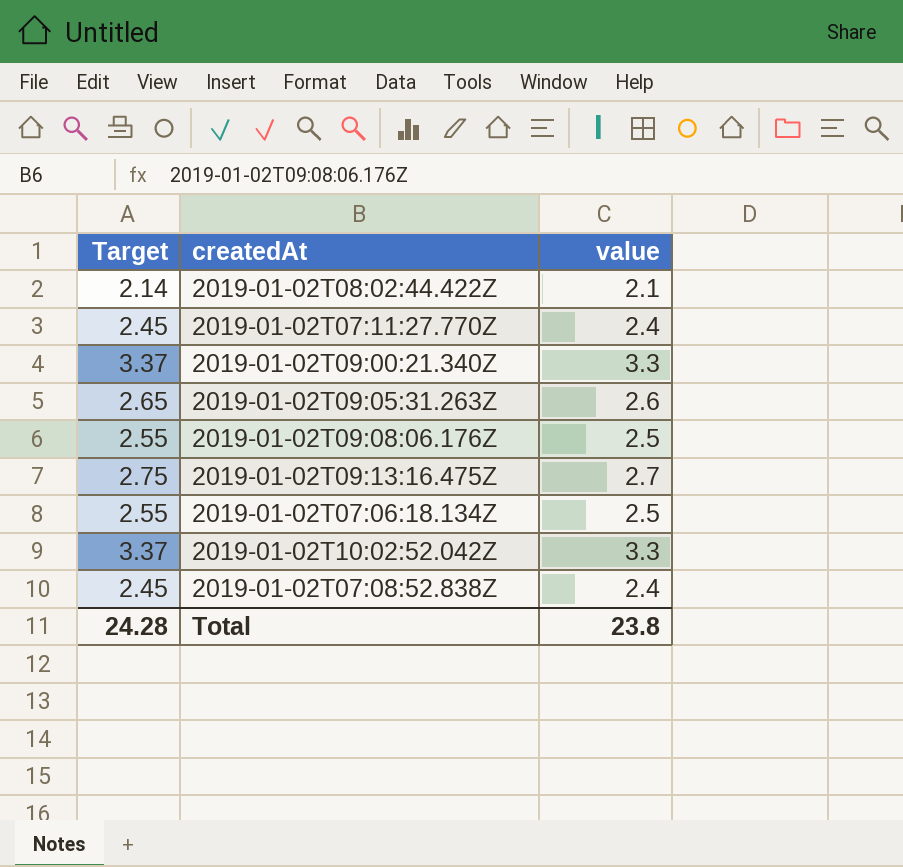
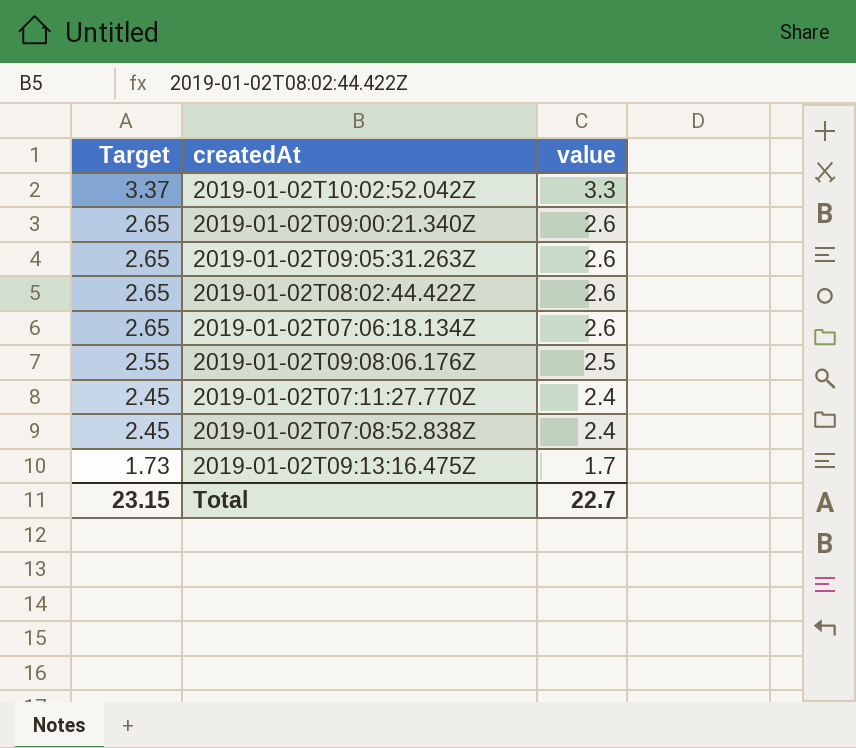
row order: none -> Target descending
2019-01-02T09:00:21.340Z | Target: 3.37 -> 2.65
2019-01-02T09:00:21.340Z | value: 3.3 -> 2.6
2019-01-02T08:02:44.422Z | Target: 2.14 -> 2.65
2019-01-02T08:02:44.422Z | value: 2.1 -> 2.6
2019-01-02T07:06:18.134Z | Target: 2.55 -> 2.65
2019-01-02T07:06:18.134Z | value: 2.5 -> 2.6
2019-01-02T09:13:16.475Z | Target: 2.75 -> 1.73
2019-01-02T09:13:16.475Z | value: 2.7 -> 1.7
Total | Target: 24.28 -> 23.15
Total | value: 23.8 -> 22.7

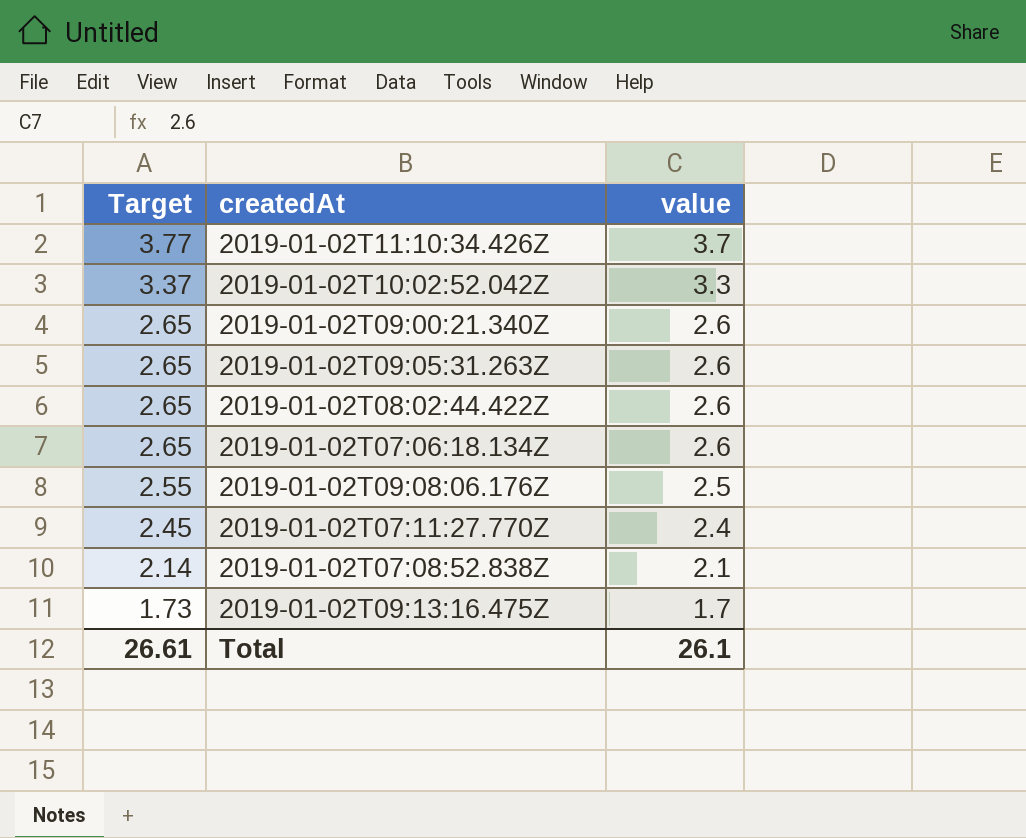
row 2019-01-02T11:10:34.426Z: none -> 3.77 | 3.7
2019-01-02T07:08:52.838Z | Target: 2.45 -> 2.14
2019-01-02T07:08:52.838Z | value: 2.4 -> 2.1
Total | Target: 23.15 -> 26.61
Total | value: 22.7 -> 26.1

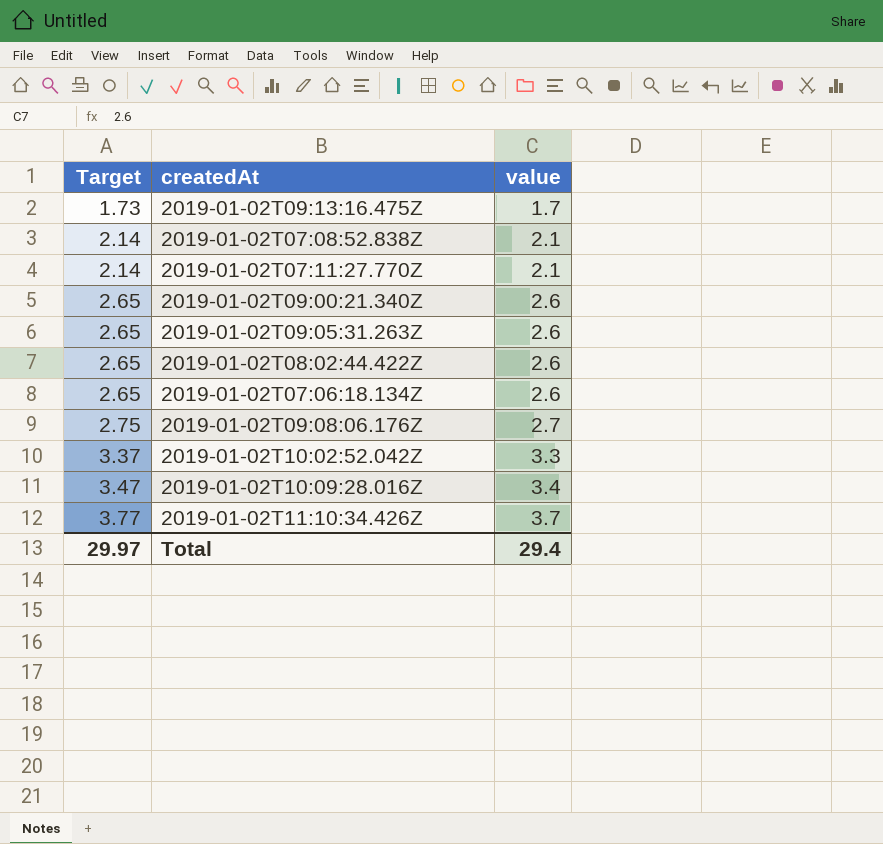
row order: Target descending -> Target ascending
2019-01-02T07:11:27.770Z | Target: 2.45 -> 2.14
2019-01-02T07:11:27.770Z | value: 2.4 -> 2.1
2019-01-02T09:08:06.176Z | Target: 2.55 -> 2.75
2019-01-02T09:08:06.176Z | value: 2.5 -> 2.7
row 2019-01-02T10:09:28.016Z: none -> 3.47 | 3.4
Total | Target: 26.61 -> 29.97
Total | value: 26.1 -> 29.4

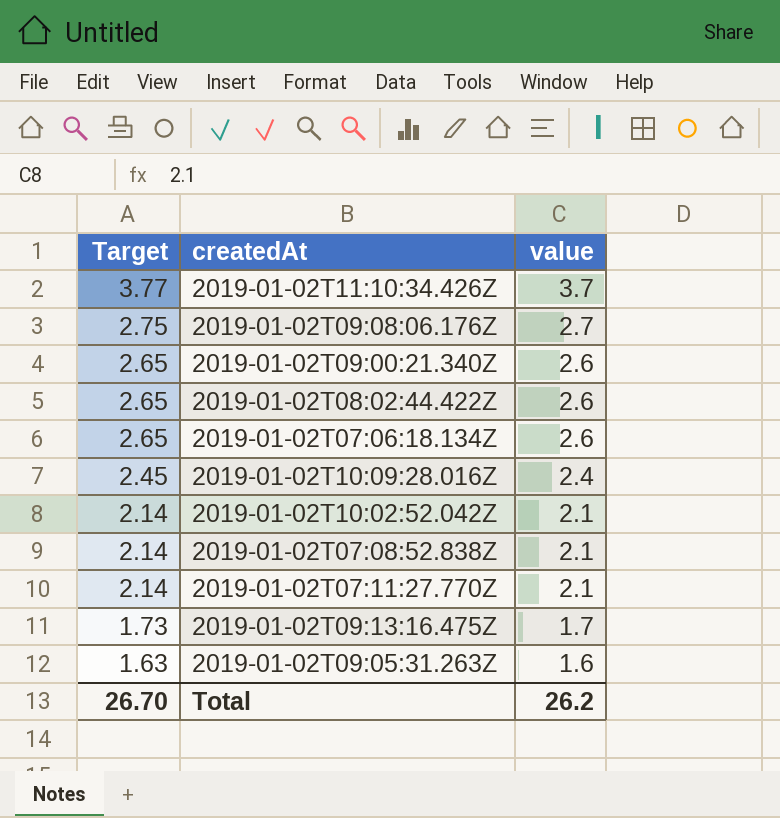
row order: Target ascending -> Target descending
2019-01-02T10:09:28.016Z | Target: 3.47 -> 2.45
2019-01-02T10:09:28.016Z | value: 3.4 -> 2.4
2019-01-02T10:02:52.042Z | Target: 3.37 -> 2.14
2019-01-02T10:02:52.042Z | value: 3.3 -> 2.1
2019-01-02T09:05:31.263Z | Target: 2.65 -> 1.63
2019-01-02T09:05:31.263Z | value: 2.6 -> 1.6
Total | Target: 29.97 -> 26.70
Total | value: 29.4 -> 26.2

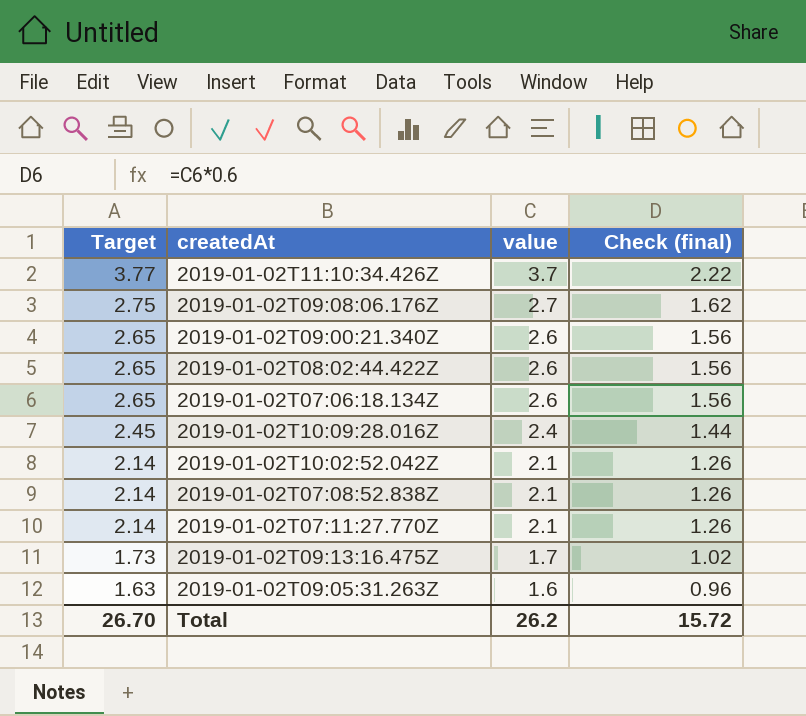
column Check (final) | formula: none -> [value] * 0.6

